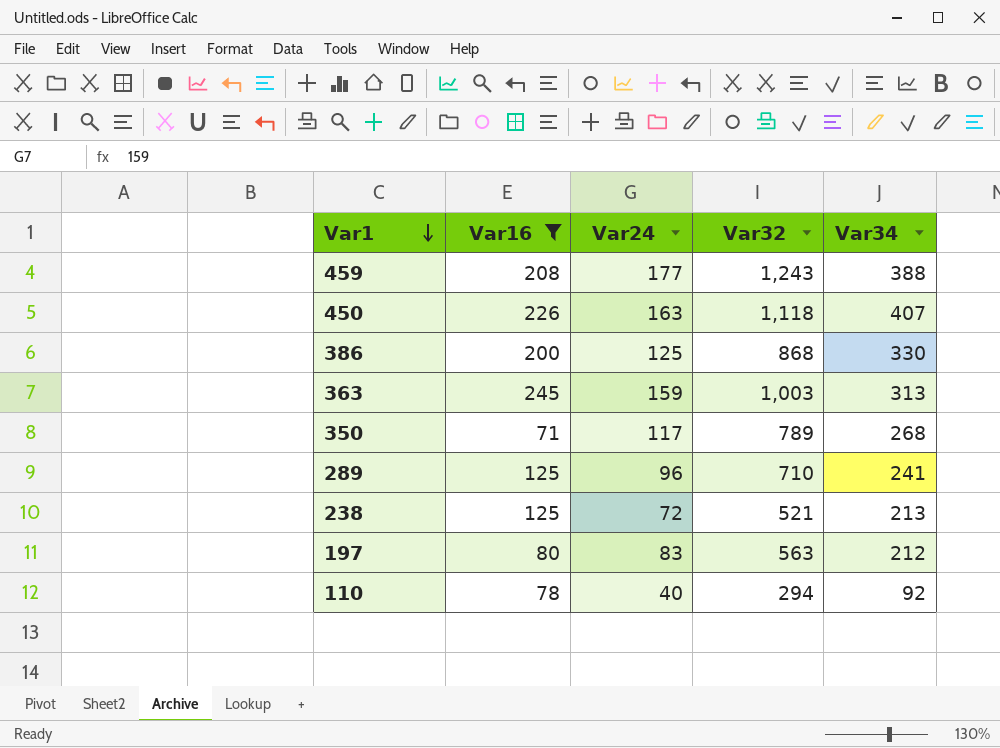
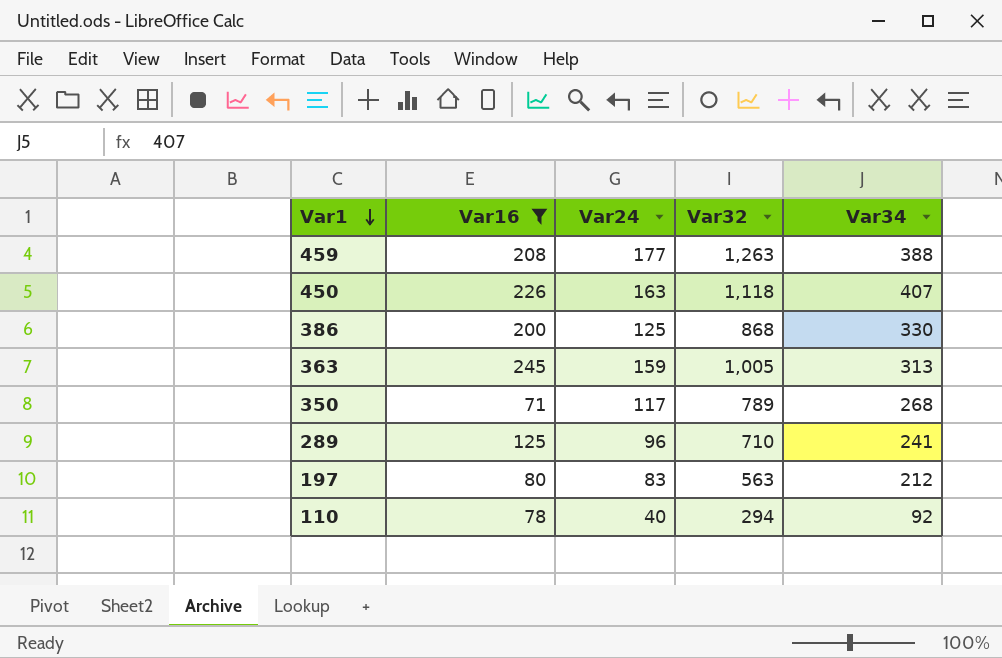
row 238: 125 | 72 | 521 | 213 -> none
459 | Var32: 1,243 -> 1,263
363 | Var32: 1,003 -> 1,005

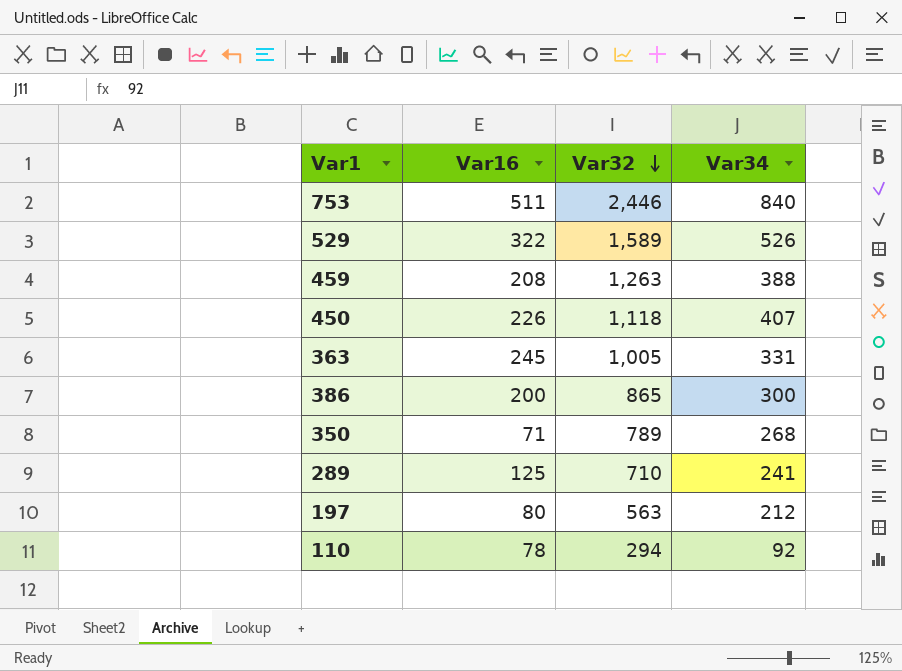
filter: Var16 <= 245 -> none
row order: Var1 descending -> Var32 descending
column Var24 | position: 3 -> none
363 | Var34: 313 -> 331
386 | Var32: 868 -> 865
386 | Var34: 330 -> 300

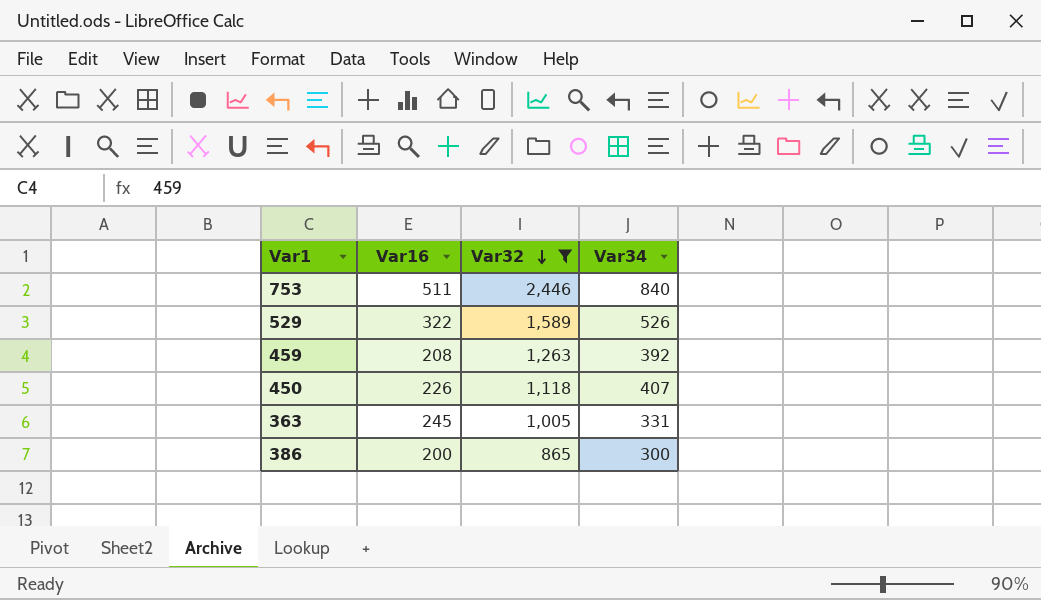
filter: none -> Var32 >= 865
459 | Var34: 388 -> 392

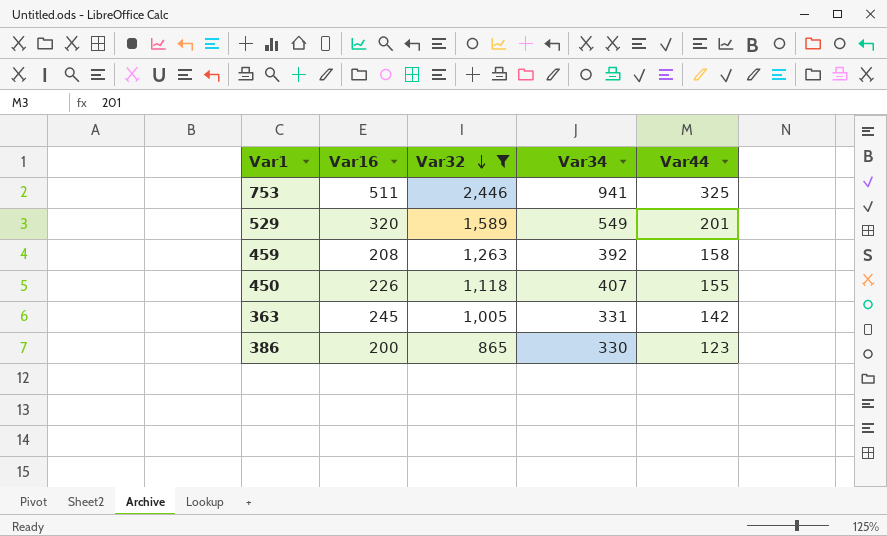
column Var44 | position: none -> 5
753 | Var34: 840 -> 941
529 | Var16: 322 -> 320
529 | Var34: 526 -> 549
386 | Var34: 300 -> 330

